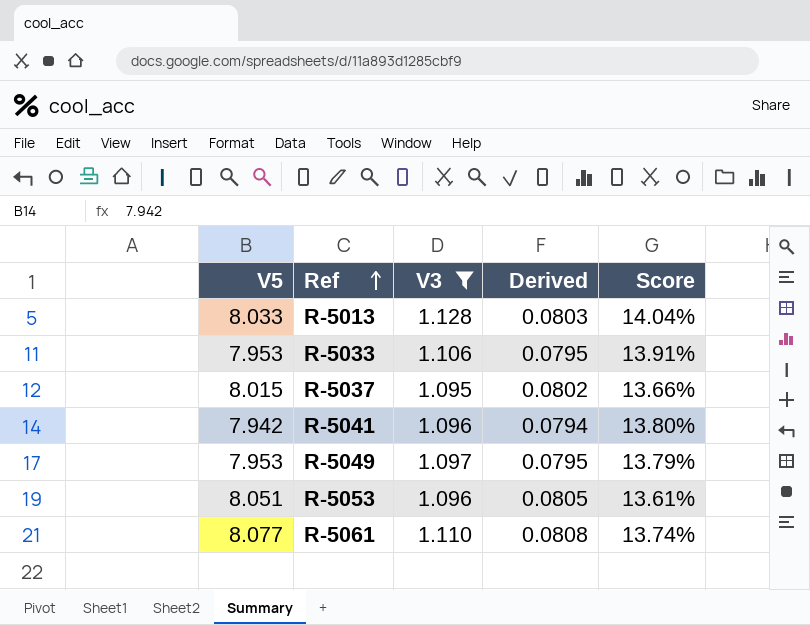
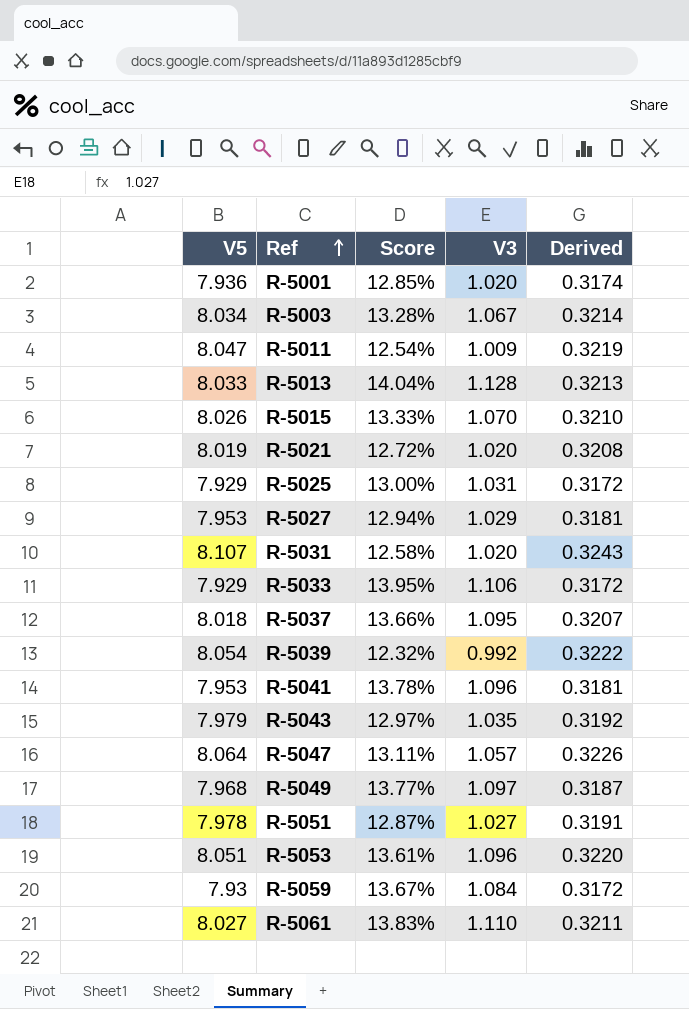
filter: V3 >= 1.095 -> none
column Score | position: 5 -> 3
column Derived | formula: [V5] * 0.01 -> [V5] * 0.04
R-5033 | V5: 7.953 -> 7.929
R-5033 | Score: 13.91% -> 13.95%
R-5037 | V5: 8.015 -> 8.018
R-5041 | V5: 7.942 -> 7.953
R-5041 | Score: 13.80% -> 13.78%
R-5049 | V5: 7.953 -> 7.968
R-5049 | Score: 13.79% -> 13.77%
R-5061 | V5: 8.077 -> 8.027
R-5061 | Score: 13.74% -> 13.83%

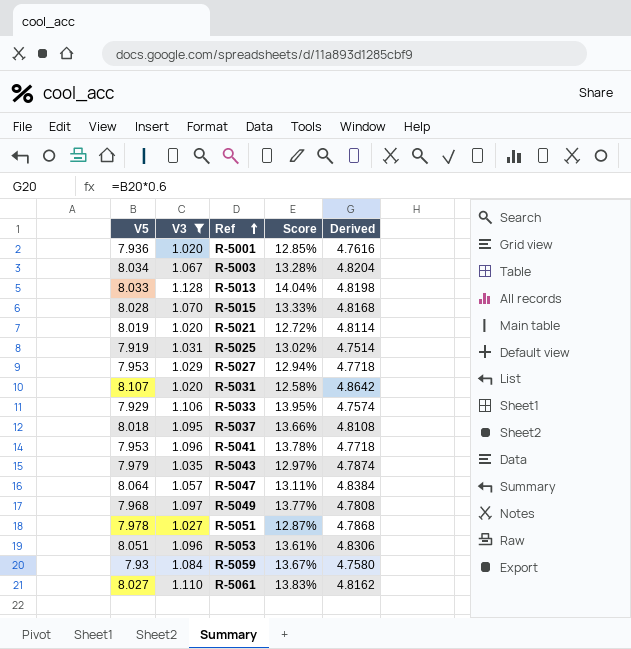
filter: none -> V3 >= 1.020
column V3 | position: 4 -> 2
column Derived | formula: [V5] * 0.04 -> [V5] * 0.6
R-5015 | V5: 8.026 -> 8.028
R-5025 | V5: 7.929 -> 7.919
R-5025 | Score: 13.00% -> 13.02%

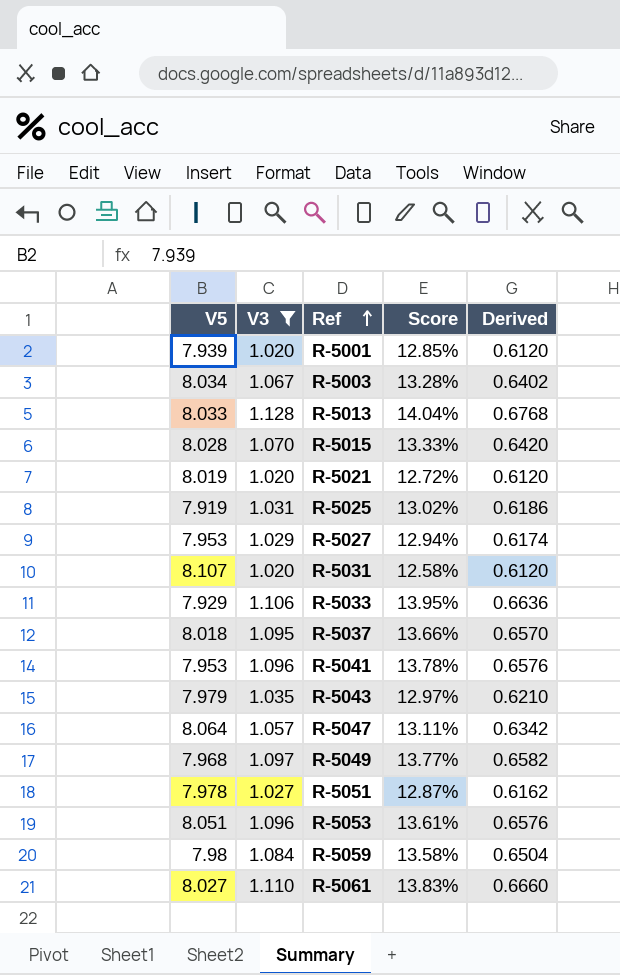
column Derived | formula: [V5] * 0.6 -> [V3] * 0.6
R-5001 | V5: 7.936 -> 7.939
R-5059 | V5: 7.93 -> 7.98
R-5059 | Score: 13.67% -> 13.58%

